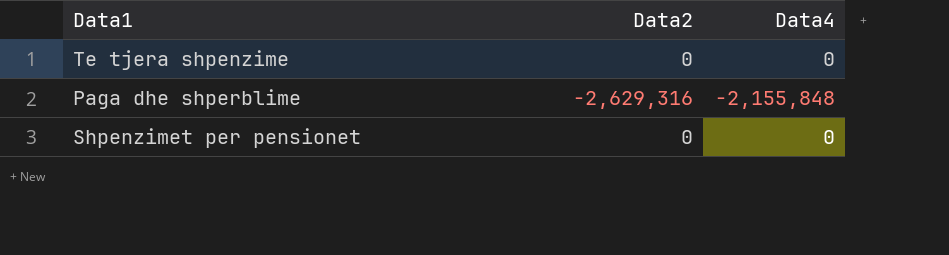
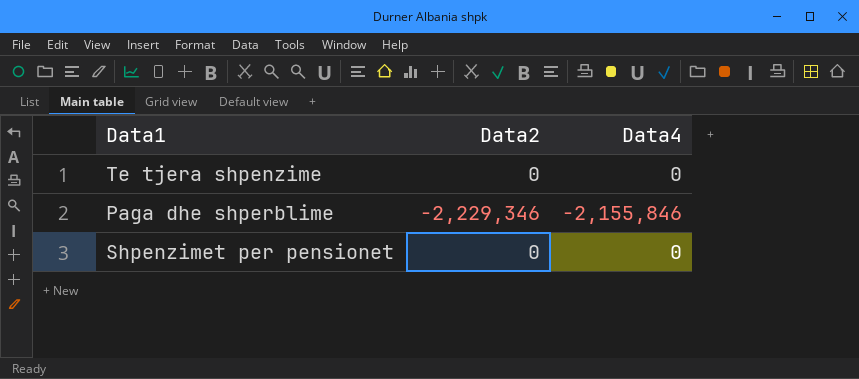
Paga dhe shperblime | Data2: -2,629,316 -> -2,229,346
Paga dhe shperblime | Data4: -2,155,848 -> -2,155,846

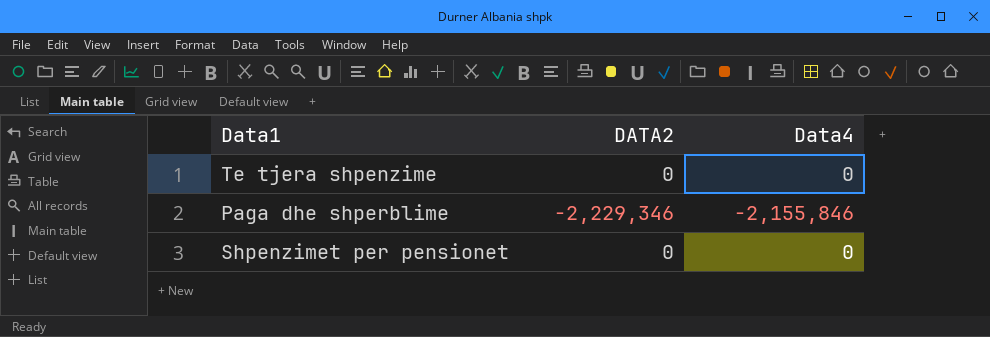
column name: Data2 -> DATA2

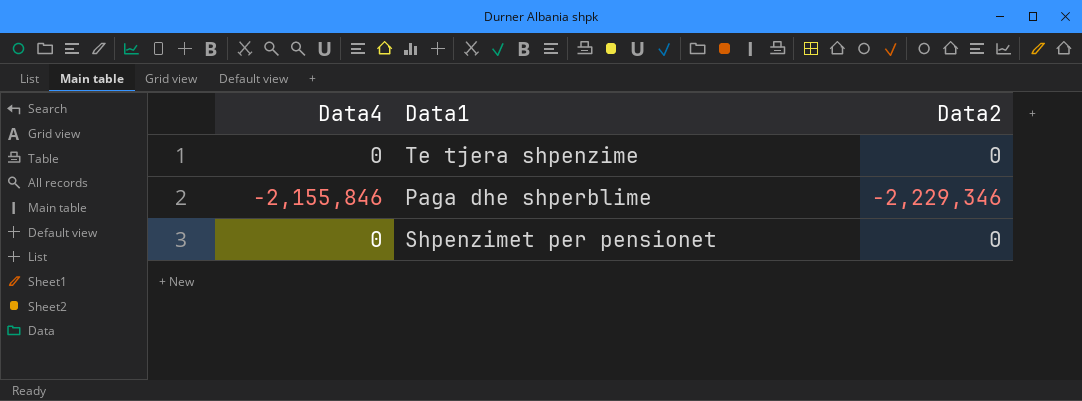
column Data4 | position: 3 -> 1
column name: DATA2 -> Data2

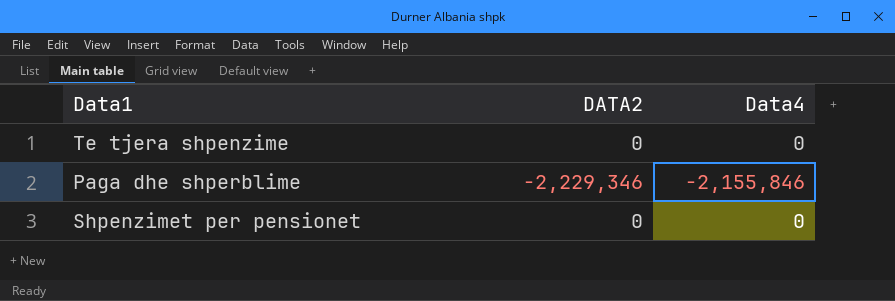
column name: Data2 -> DATA2
column Data4 | position: 1 -> 3

